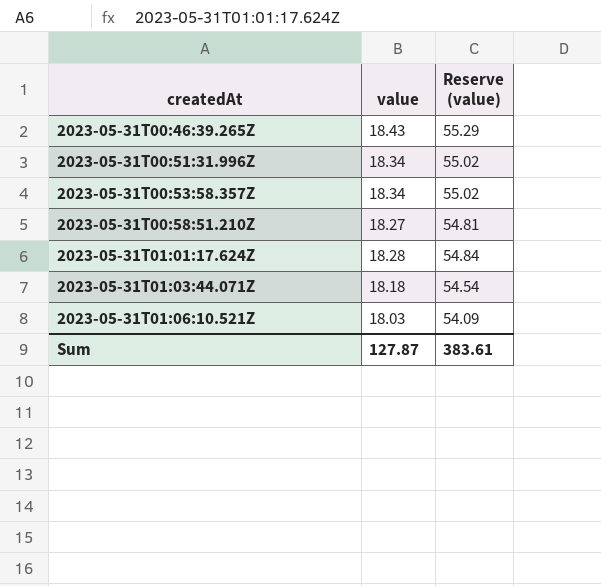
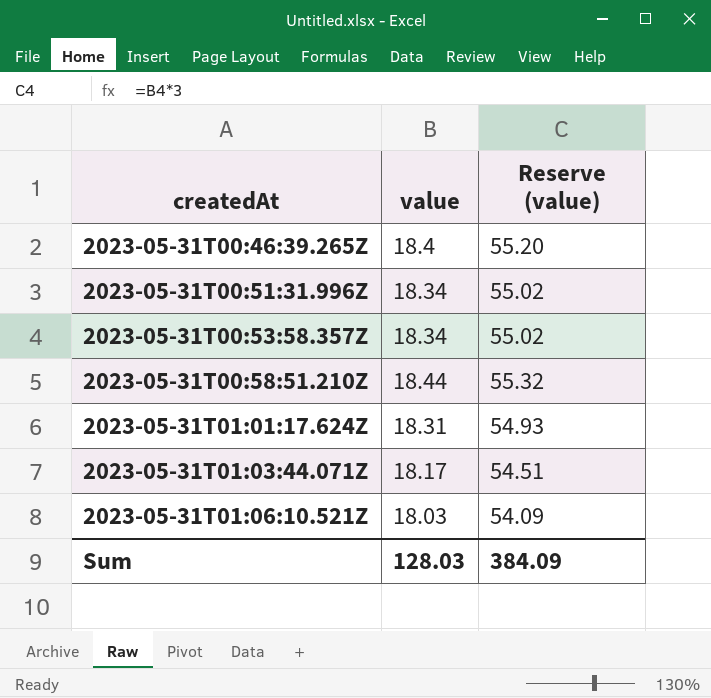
2023-05-31T00:46:39.265Z | value: 18.43 -> 18.4
2023-05-31T00:46:39.265Z | Reserve (value): 55.29 -> 55.20
2023-05-31T00:58:51.210Z | value: 18.27 -> 18.44
2023-05-31T00:58:51.210Z | Reserve (value): 54.81 -> 55.32
2023-05-31T01:01:17.624Z | value: 18.28 -> 18.31
2023-05-31T01:01:17.624Z | Reserve (value): 54.84 -> 54.93
2023-05-31T01:03:44.071Z | value: 18.18 -> 18.17
2023-05-31T01:03:44.071Z | Reserve (value): 54.54 -> 54.51
Sum | value: 127.87 -> 128.03
Sum | Reserve (value): 383.61 -> 384.09

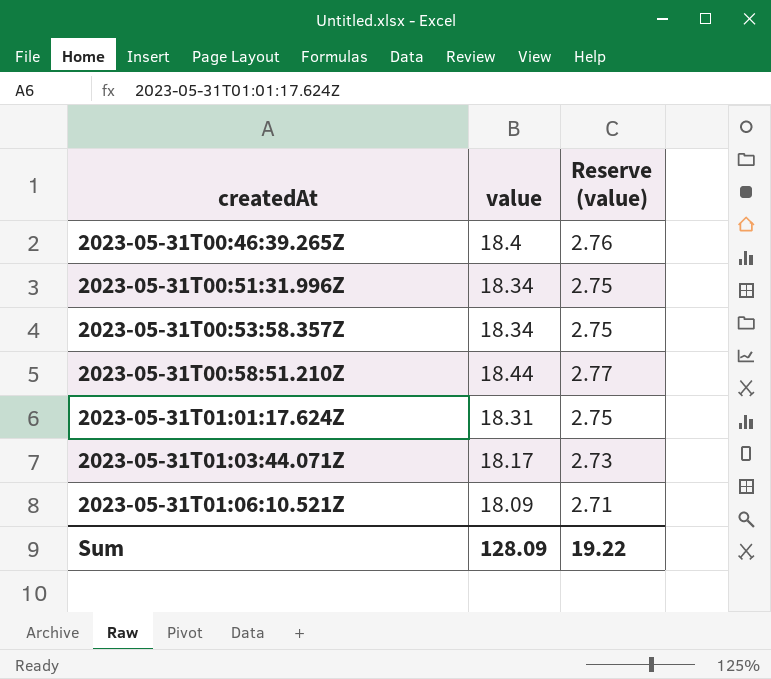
column Reserve (value) | formula: [value] * 3 -> [value] * 0.15
2023-05-31T01:06:10.521Z | value: 18.03 -> 18.09
Sum | value: 128.03 -> 128.09
Sum | Reserve (value): 384.09 -> 19.22

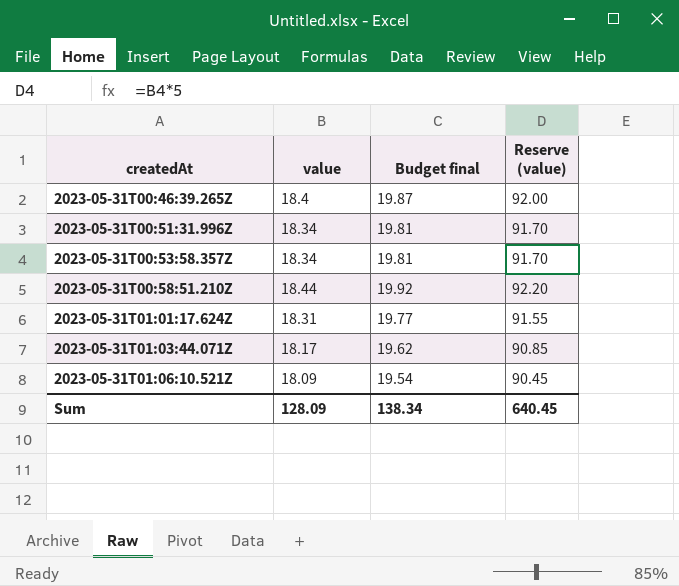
column Budget final | formula: none -> [value] * 1.08
column Reserve (value) | formula: [value] * 0.15 -> [value] * 5
Sum | Reserve (value): 19.22 -> 640.45

